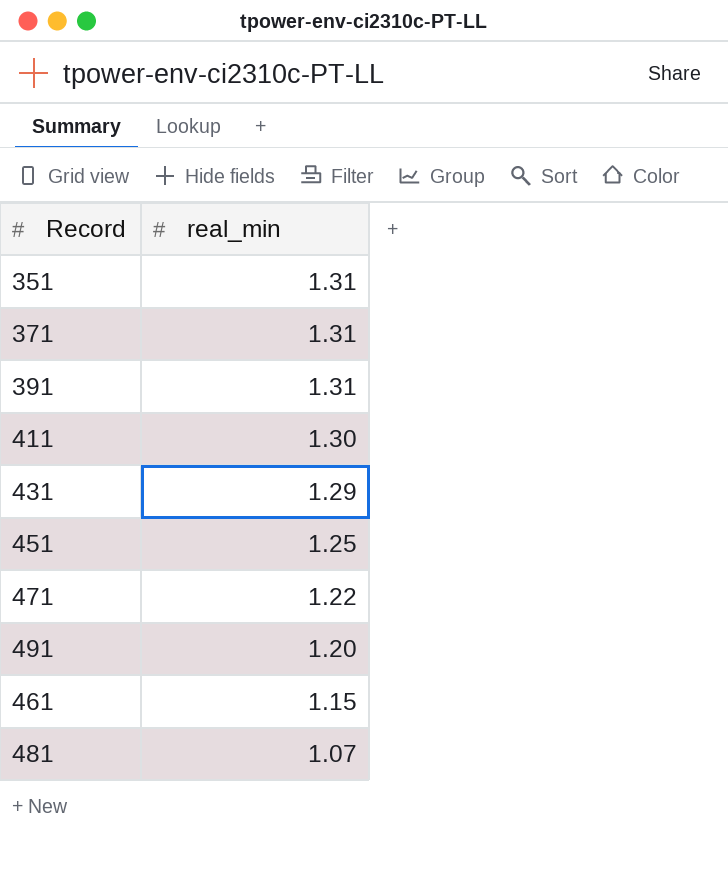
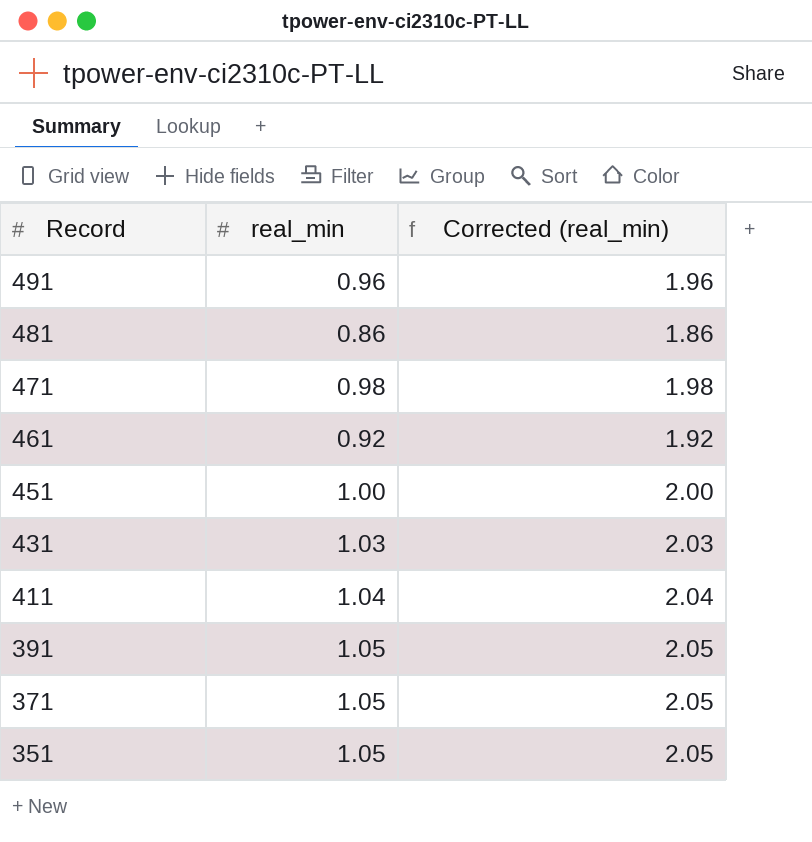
row order: real_min descending -> Record descending
column Corrected (real_min) | formula: none -> [real_min] + 1
491 | real_min: 1.20 -> 0.96
481 | real_min: 1.07 -> 0.86
471 | real_min: 1.22 -> 0.98
461 | real_min: 1.15 -> 0.92
451 | real_min: 1.25 -> 1.00
431 | real_min: 1.29 -> 1.03
411 | real_min: 1.30 -> 1.04
391 | real_min: 1.31 -> 1.05
371 | real_min: 1.31 -> 1.05
351 | real_min: 1.31 -> 1.05

